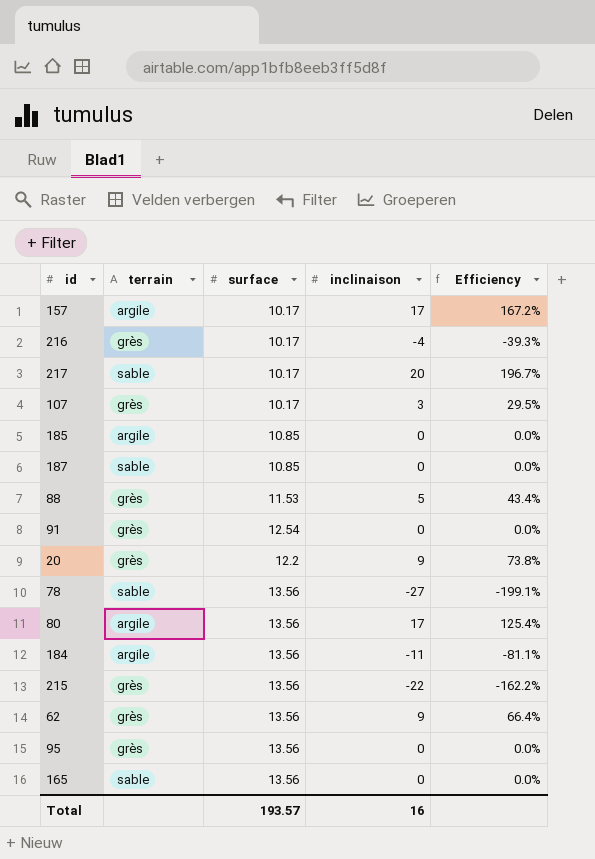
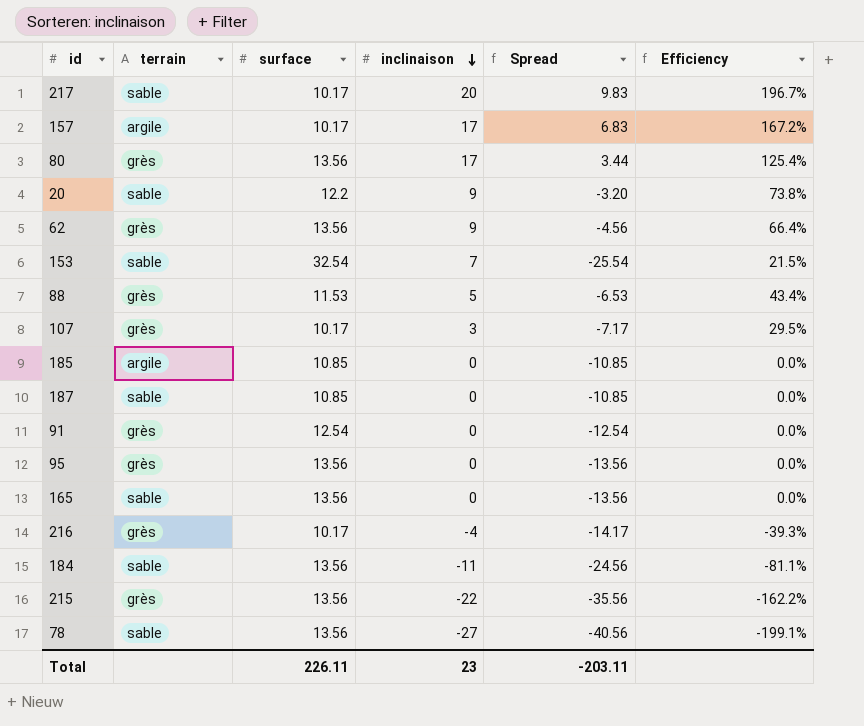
row order: none -> inclinaison descending
column Spread | formula: none -> [inclinaison] - [surface]
80 | terrain: argile -> grès
20 | terrain: grès -> sable
row 153: none -> sable | 32.54 | 7 | -25.54 | 21.5%
184 | terrain: argile -> sable
Total | surface: 193.57 -> 226.11
Total | inclinaison: 16 -> 23

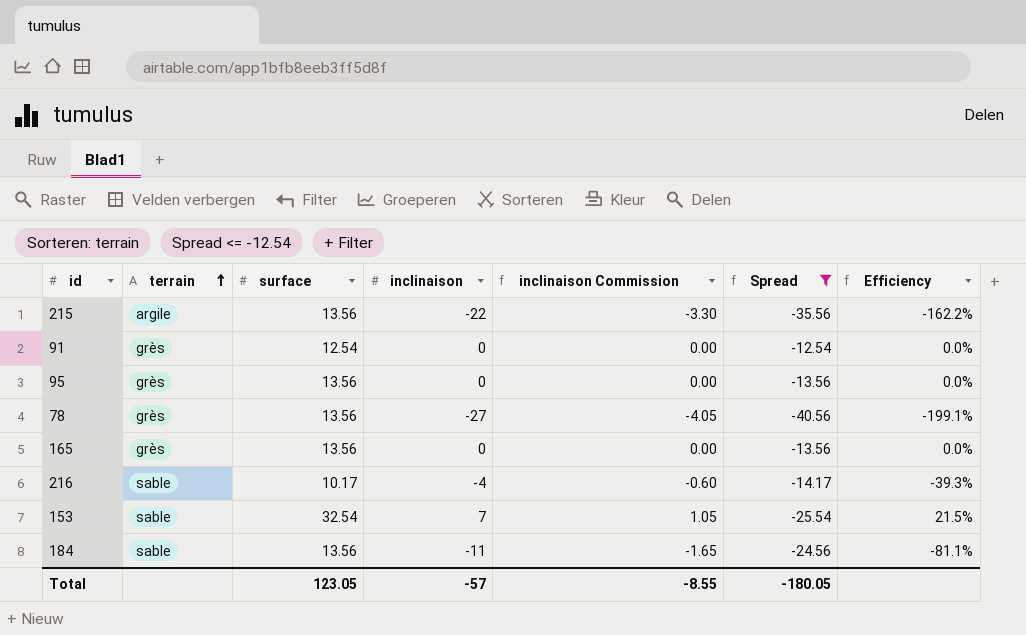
filter: none -> Spread <= -12.54
row order: inclinaison descending -> terrain ascending
column inclinaison Commission | formula: none -> [inclinaison] * 0.15
215 | terrain: grès -> argile
78 | terrain: sable -> grès
165 | terrain: sable -> grès
216 | terrain: grès -> sable
Total | surface: 226.11 -> 123.05
Total | inclinaison: 23 -> -57
Total | Spread: -203.11 -> -180.05

